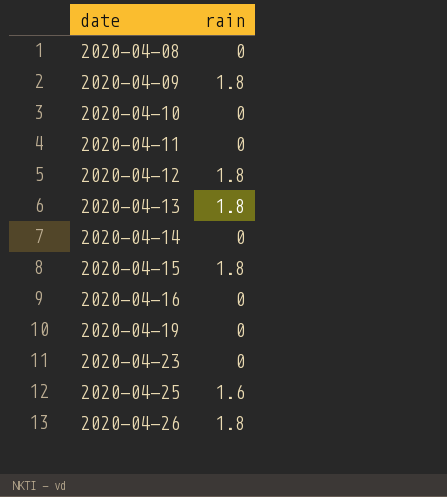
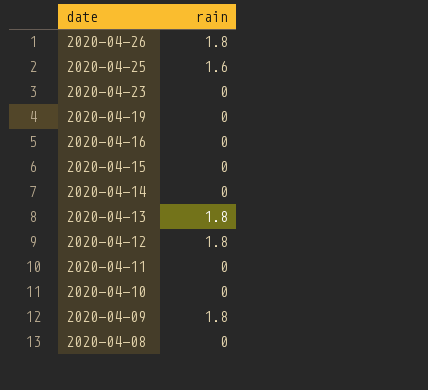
row order: date ascending -> date descending
2020-04-15 | rain: 1.8 -> 0

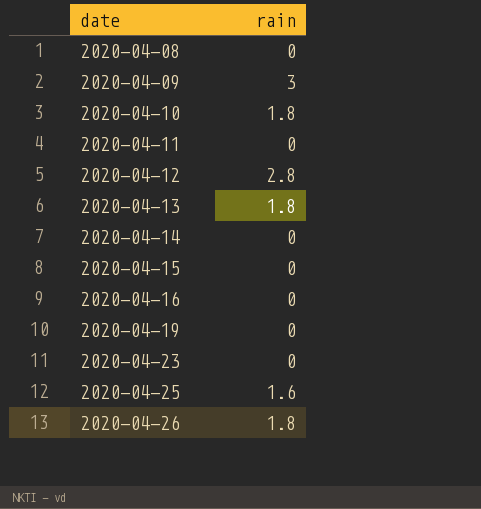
row order: date descending -> date ascending
2020-04-09 | rain: 1.8 -> 3
2020-04-10 | rain: 0 -> 1.8
2020-04-12 | rain: 1.8 -> 2.8

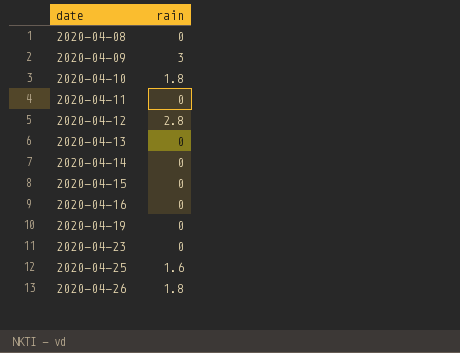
2020-04-13 | rain: 1.8 -> 0

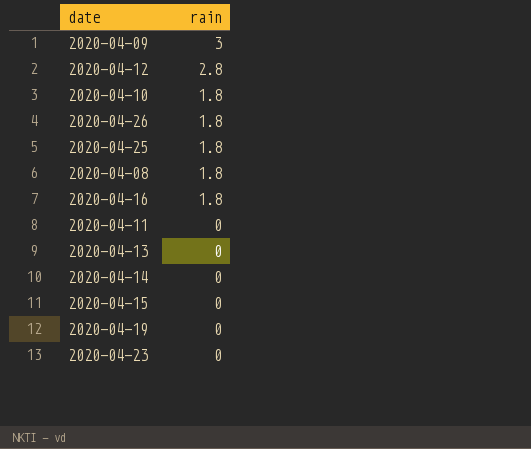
row order: date ascending -> rain descending
2020-04-25 | rain: 1.6 -> 1.8
2020-04-08 | rain: 0 -> 1.8
2020-04-16 | rain: 0 -> 1.8

